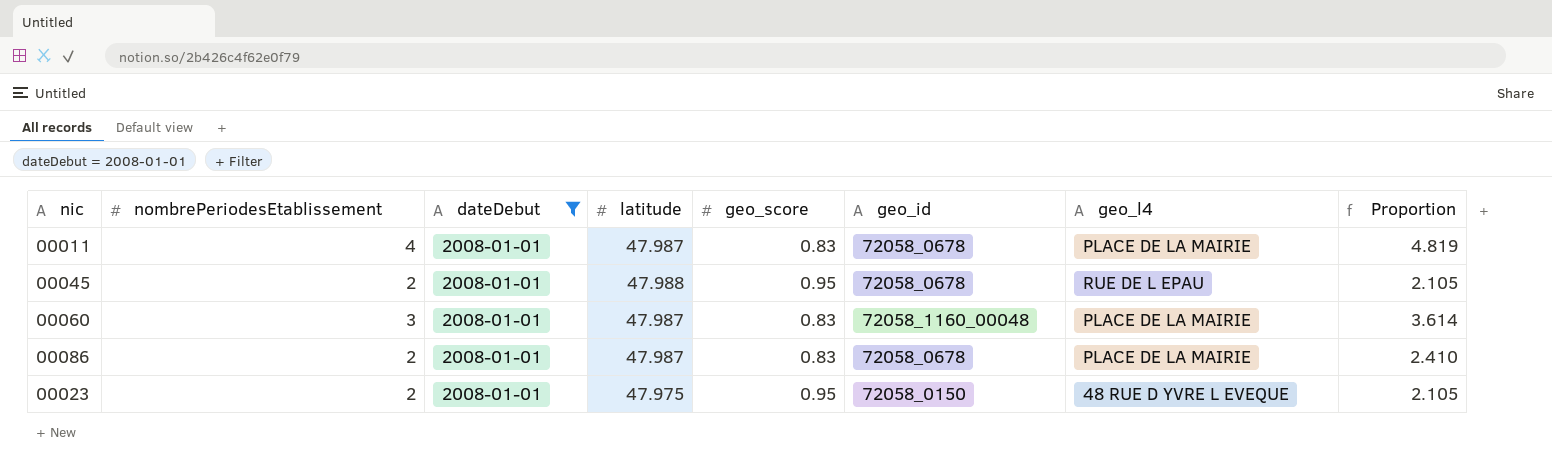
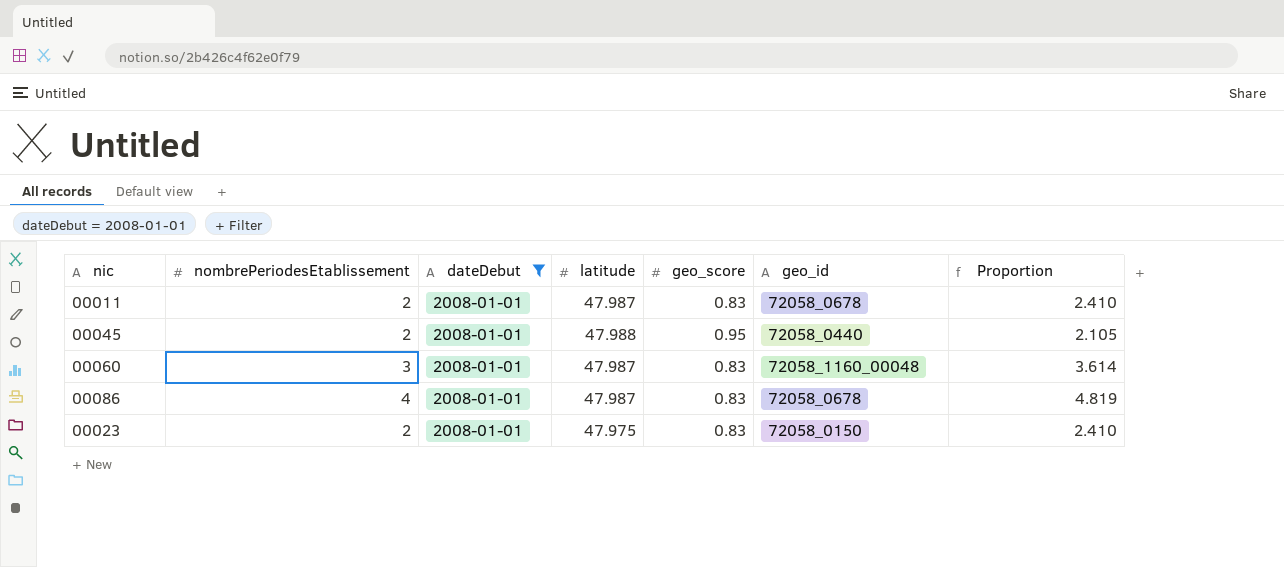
column geo_l4 | position: 7 -> none
00011 | nombrePeriodesEtablissement: 4 -> 2
00011 | Proportion: 4.819 -> 2.410
00045 | geo_id: 72058_0678 -> 72058_0440
00086 | nombrePeriodesEtablissement: 2 -> 4
00086 | Proportion: 2.410 -> 4.819
00023 | geo_score: 0.95 -> 0.83
00023 | Proportion: 2.105 -> 2.410

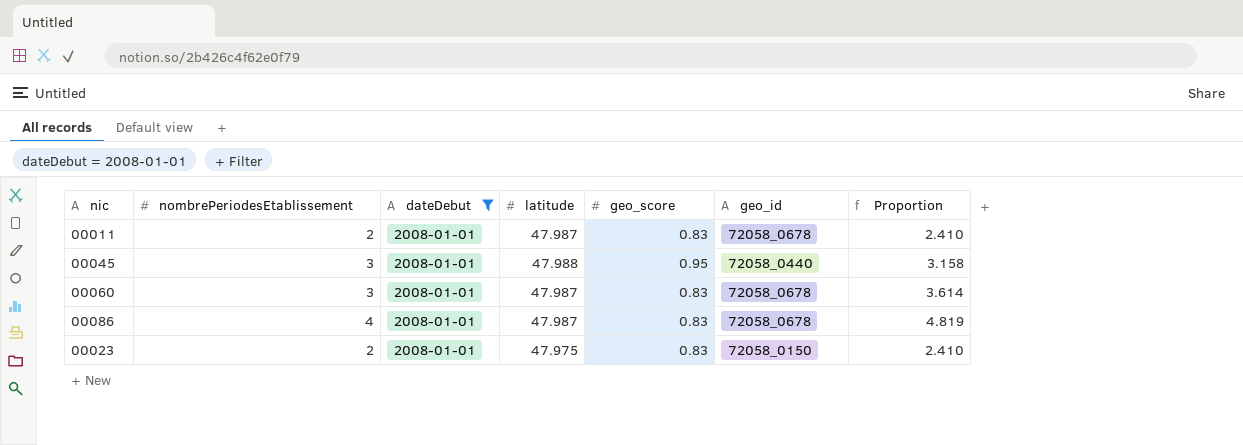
00045 | nombrePeriodesEtablissement: 2 -> 3
00045 | Proportion: 2.105 -> 3.158
00060 | geo_id: 72058_1160_00048 -> 72058_0678

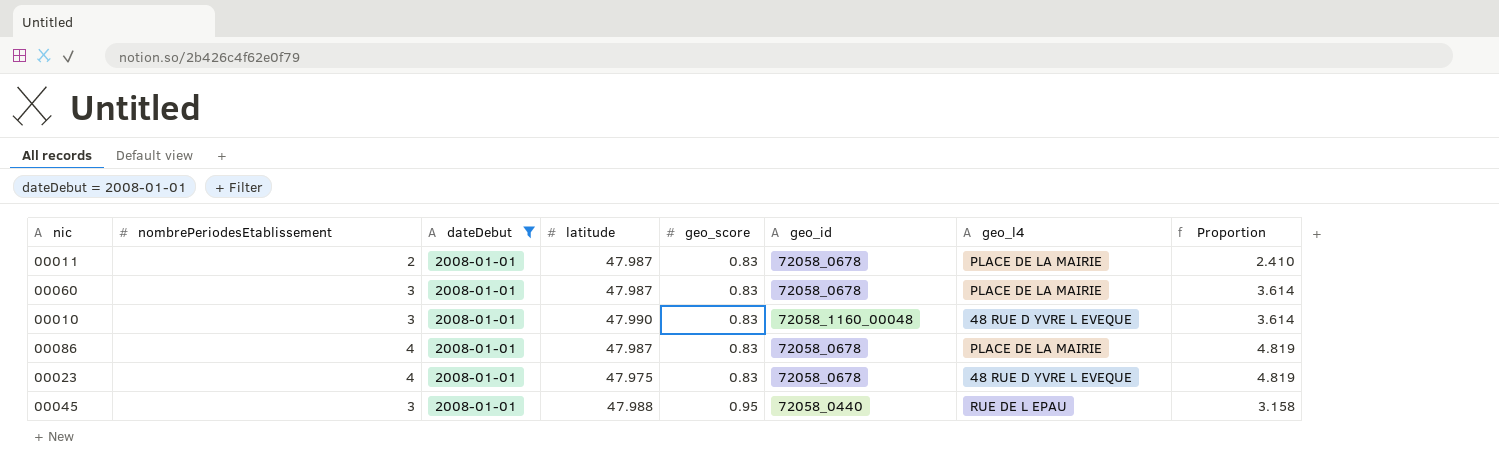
row order: none -> geo_score ascending
column geo_l4 | position: none -> 7
row 00010: none -> 3 | 2008-01-01 | 47.990 | 0.83 | 72058_1160_00048 | 48 RUE D YVRE L EVEQUE | 3.614
00023 | nombrePeriodesEtablissement: 2 -> 4
00023 | geo_id: 72058_0150 -> 72058_0678
00023 | Proportion: 2.410 -> 4.819

